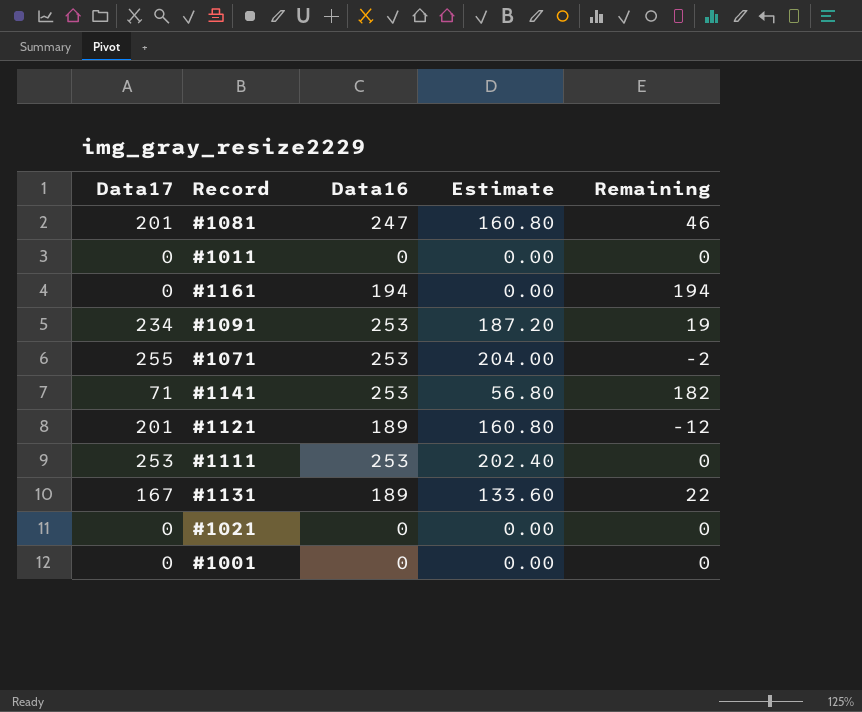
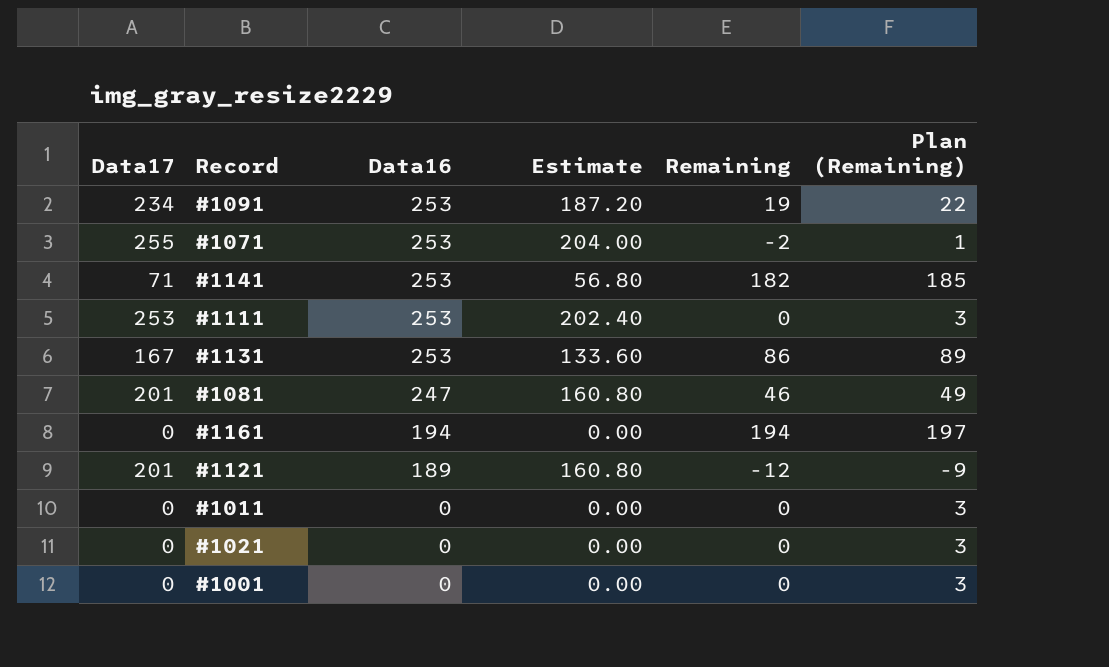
row order: none -> Data16 descending
column Plan (Remaining) | formula: none -> [Remaining] + 3
#1131 | Data16: 189 -> 253
#1131 | Remaining: 22 -> 86

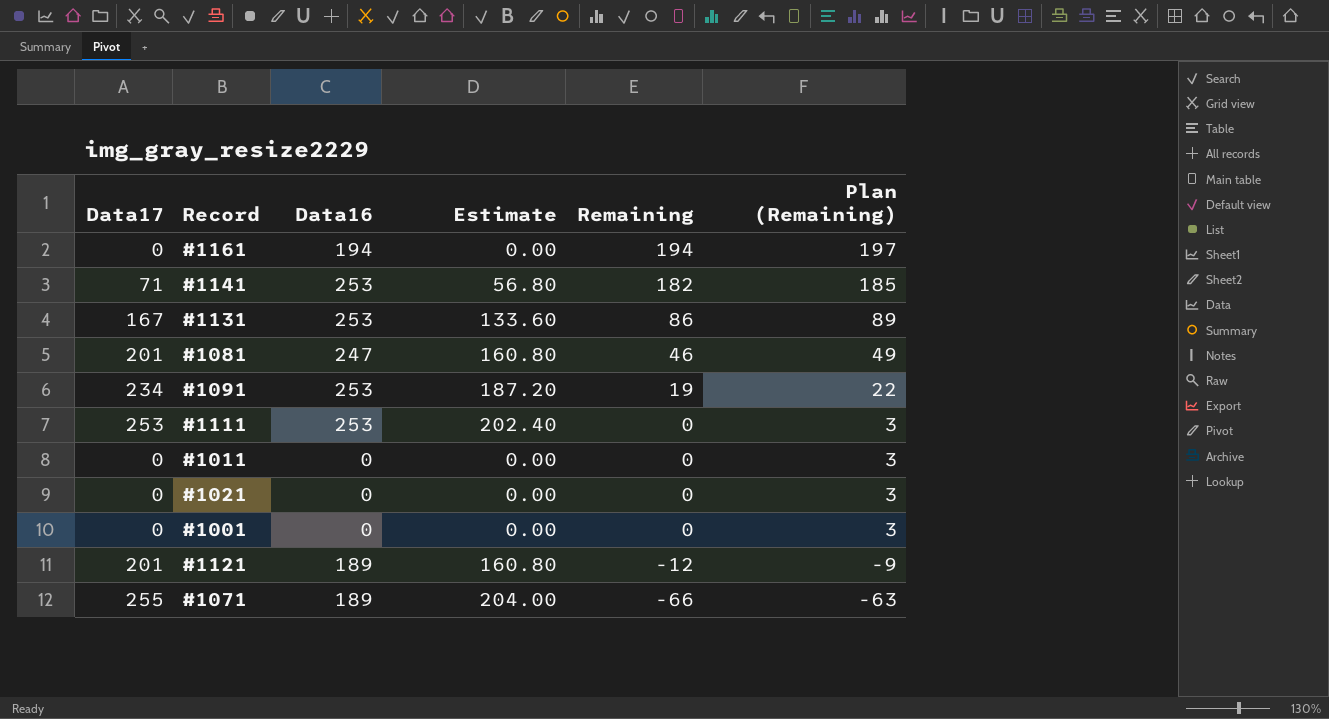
row order: Data16 descending -> Remaining descending
#1071 | Data16: 253 -> 189
#1071 | Remaining: -2 -> -66
#1071 | Plan (Remaining): 1 -> -63

